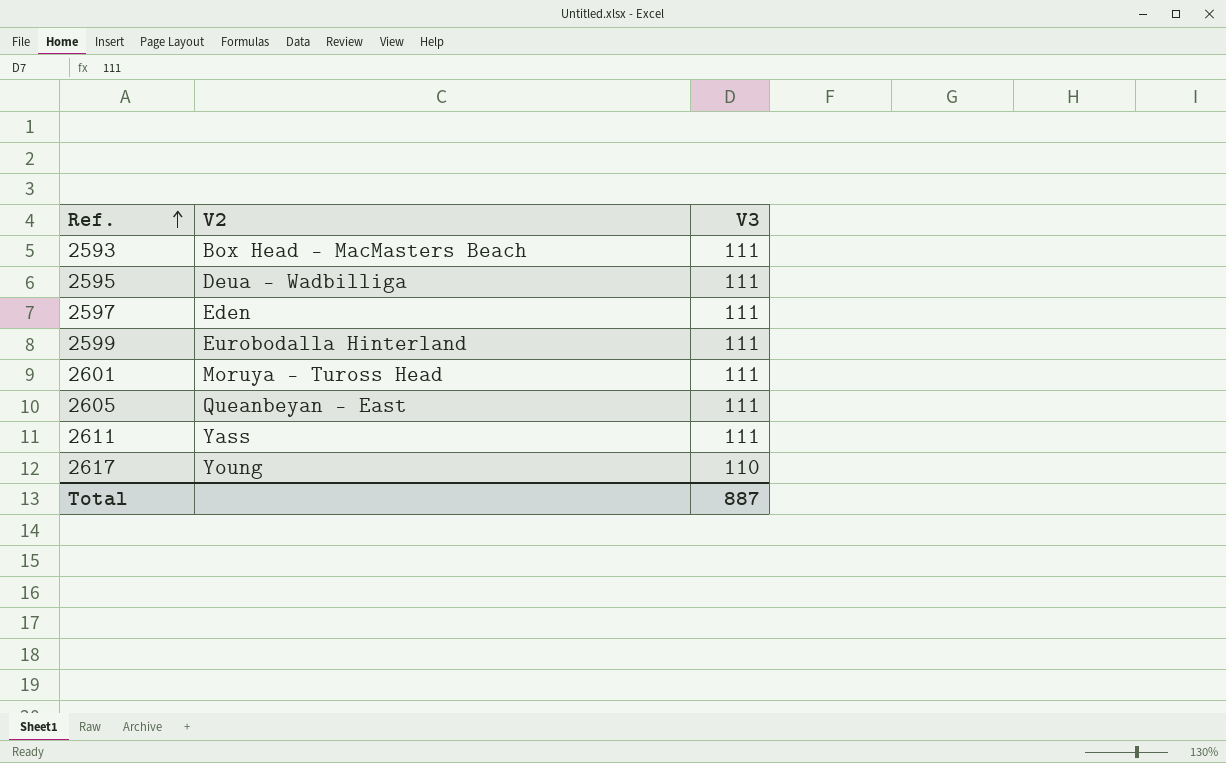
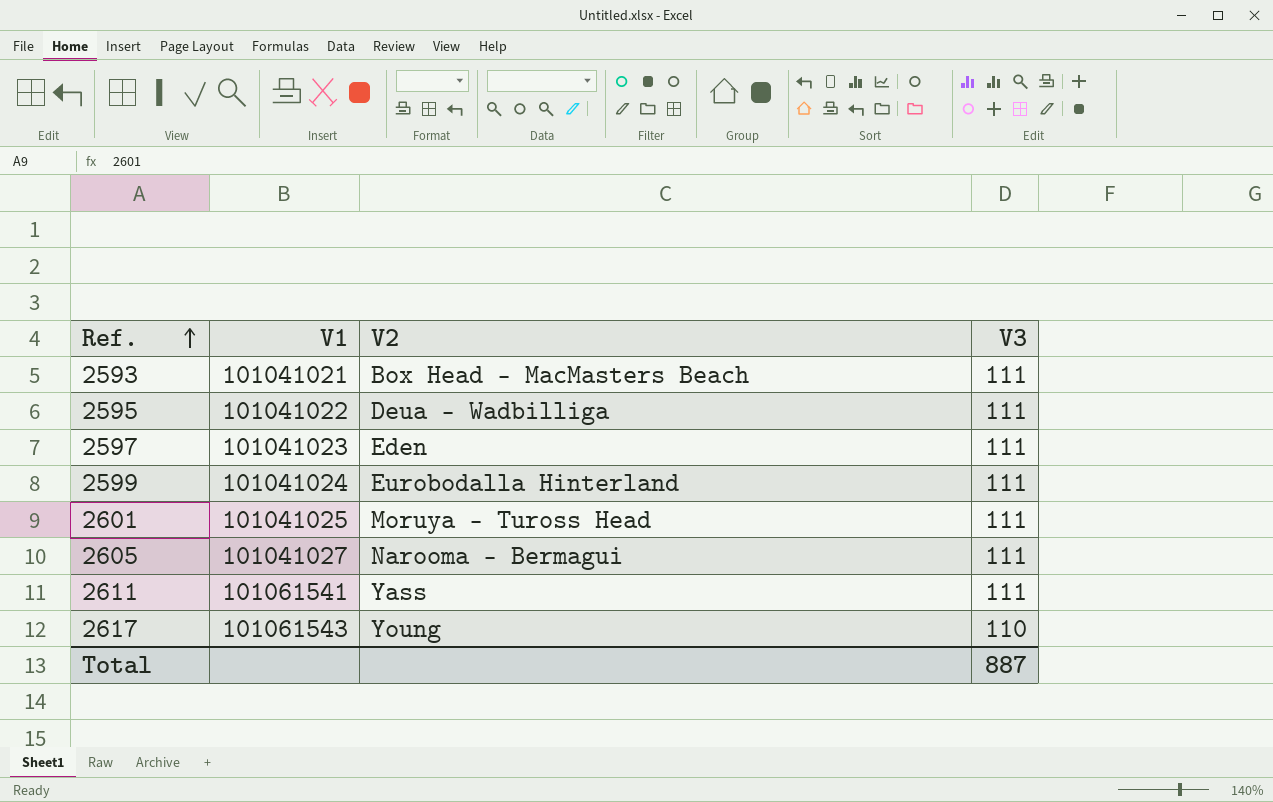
column V1 | position: none -> 2
2605 | V2: Queanbeyan - East -> Narooma - Bermagui

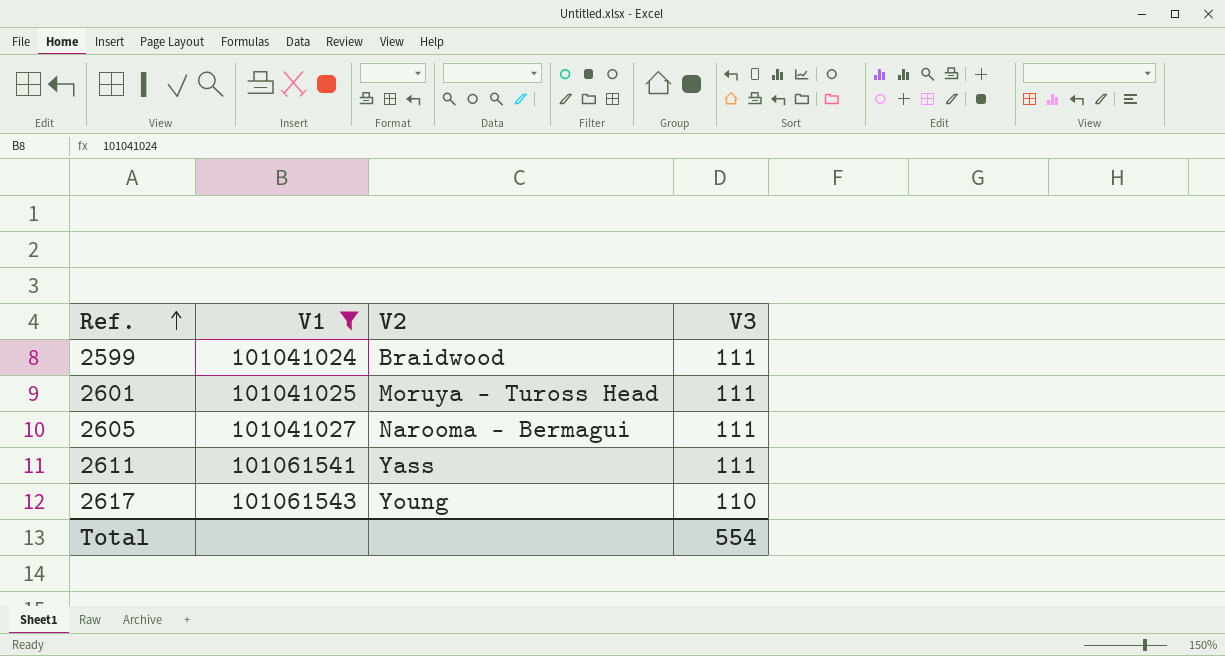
filter: none -> V1 >= 101041024
2599 | V2: Eurobodalla Hinterland -> Braidwood
Total | V3: 887 -> 554

